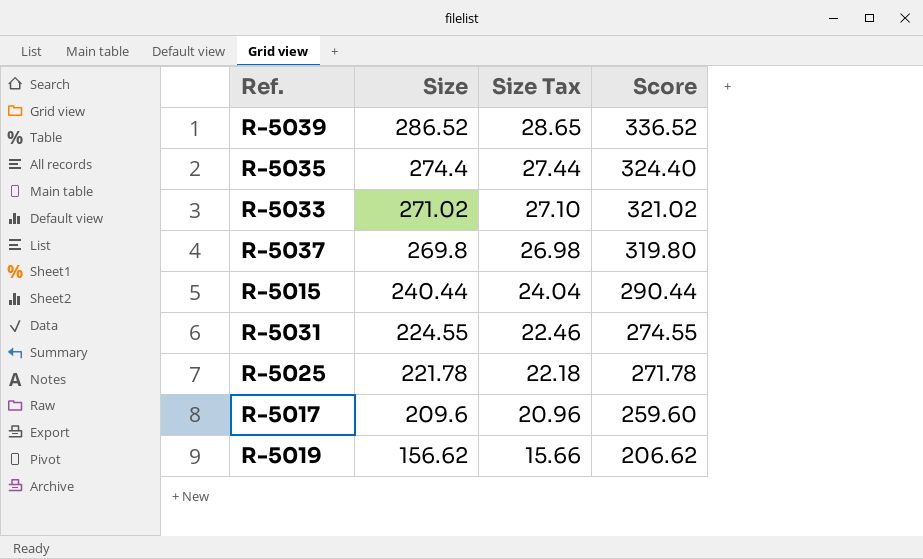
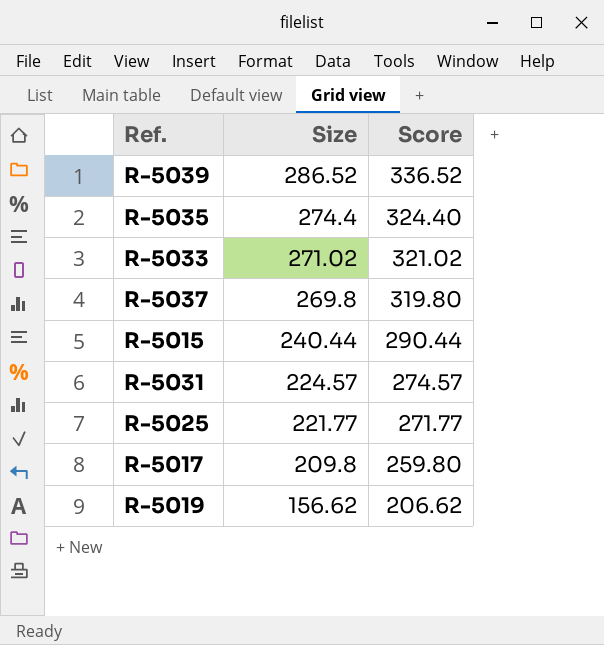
column Size Tax | formula: [Size] * 0.1 -> none
R-5031 | Size: 224.55 -> 224.57
R-5031 | Score: 274.55 -> 274.57
R-5025 | Size: 221.78 -> 221.77
R-5025 | Score: 271.78 -> 271.77
R-5017 | Size: 209.6 -> 209.8
R-5017 | Score: 259.60 -> 259.80

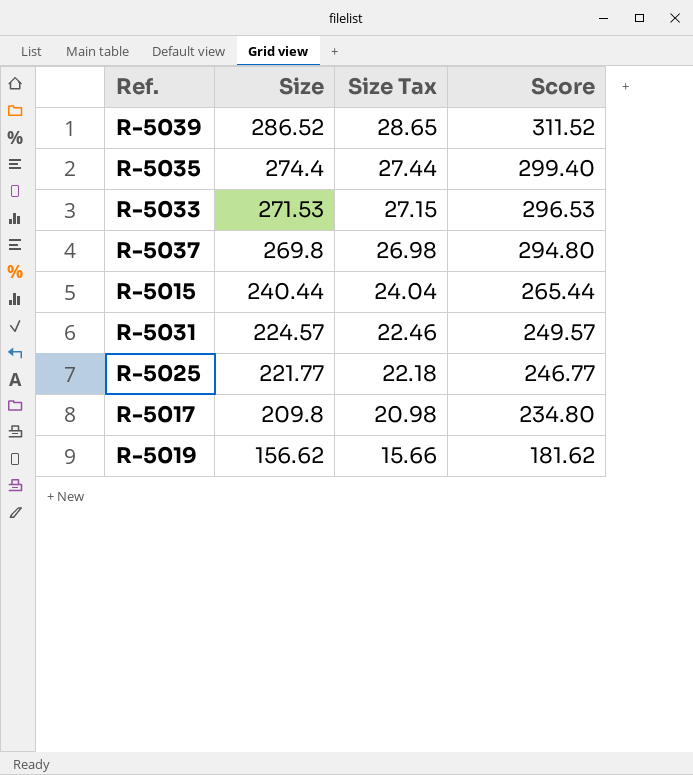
column Size Tax | formula: none -> [Size] * 0.1
column Score | formula: [Size] + 50 -> [Size] + 25
R-5033 | Size: 271.02 -> 271.53

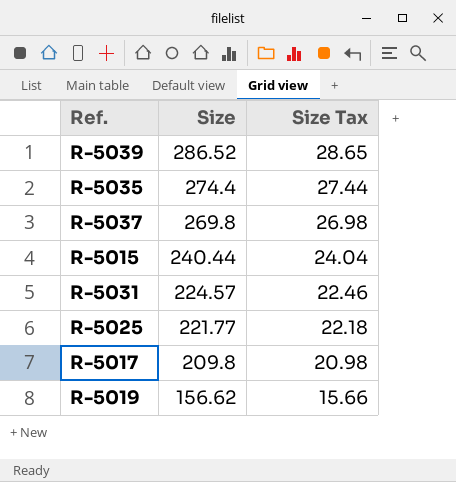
column Score | formula: [Size] + 25 -> none
row R-5033: 271.53 | 27.15 | 296.53 -> none

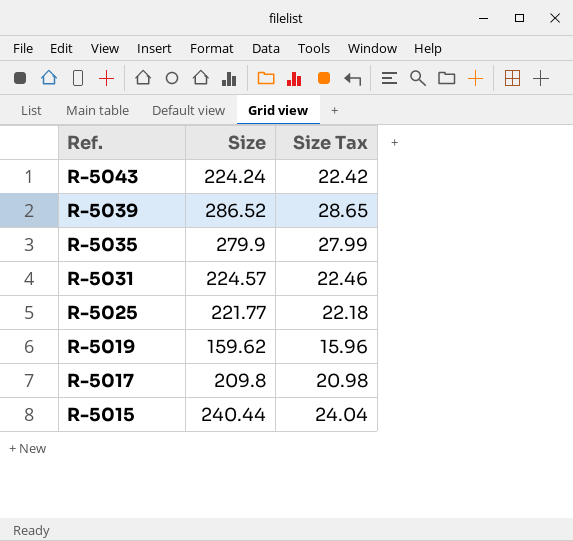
row order: Size descending -> Ref. descending
row R-5037: 269.8 | 26.98 -> none
row R-5043: none -> 224.24 | 22.42
R-5035 | Size: 274.4 -> 279.9
R-5035 | Size Tax: 27.44 -> 27.99
R-5019 | Size: 156.62 -> 159.62
R-5019 | Size Tax: 15.66 -> 15.96

